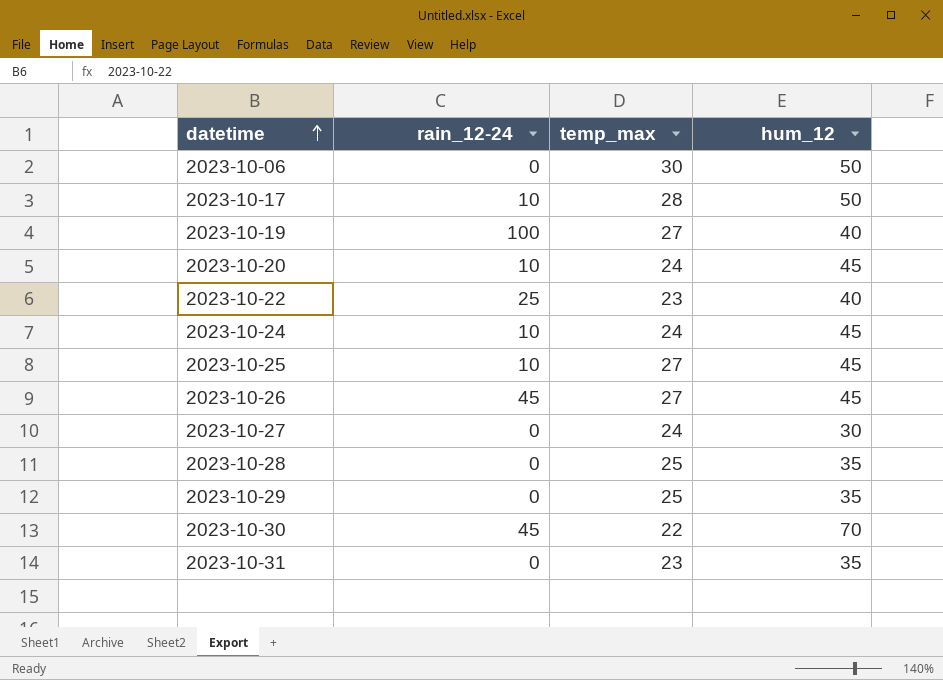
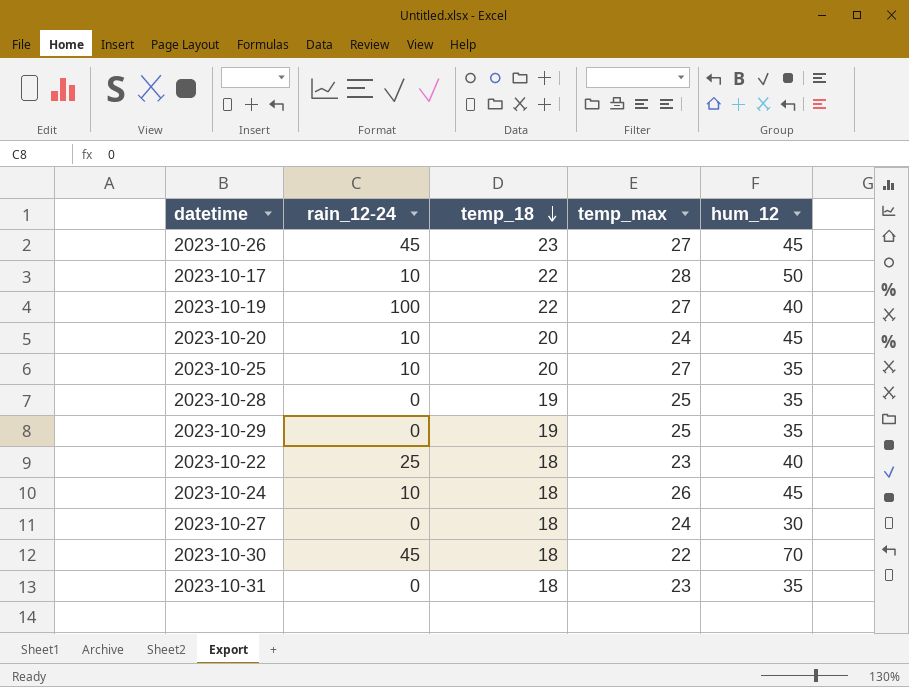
row order: datetime ascending -> temp_18 descending
column temp_18 | position: none -> 3
row 2023-10-06: 0 | 30 | 50 -> none
2023-10-25 | hum_12: 45 -> 35
2023-10-24 | temp_max: 24 -> 26

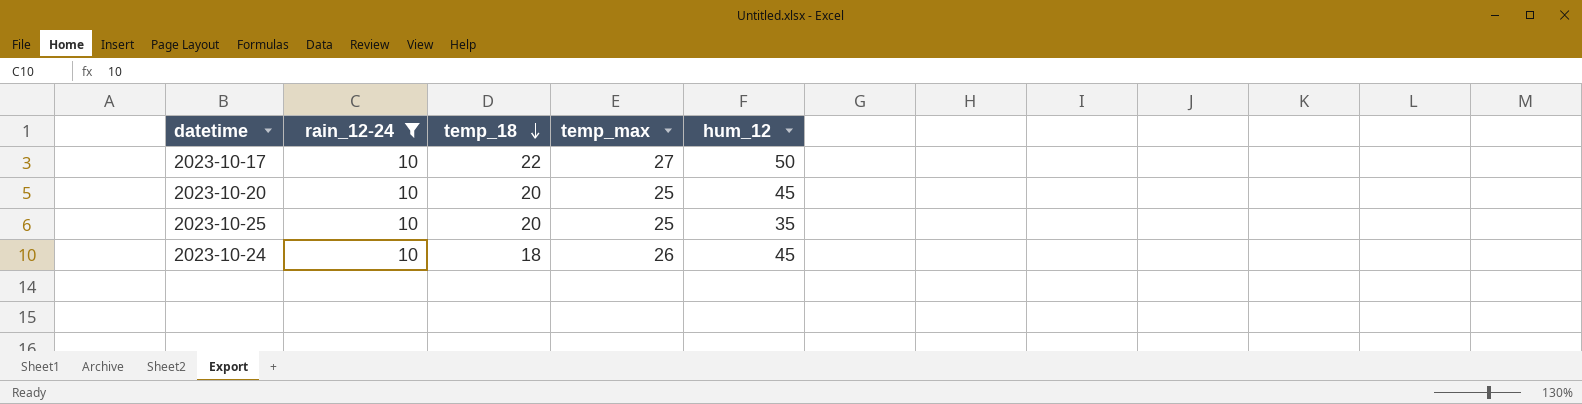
filter: none -> rain_12-24 = 10
2023-10-17 | temp_max: 28 -> 27
2023-10-20 | temp_max: 24 -> 25
2023-10-25 | temp_max: 27 -> 25

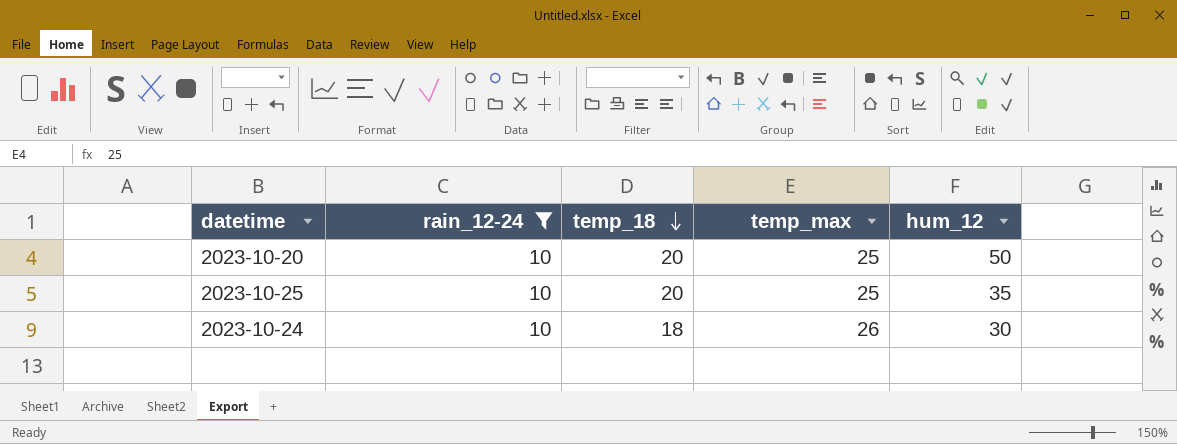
row 2023-10-17: 10 | 22 | 27 | 50 -> none
2023-10-20 | hum_12: 45 -> 50
2023-10-24 | hum_12: 45 -> 30

